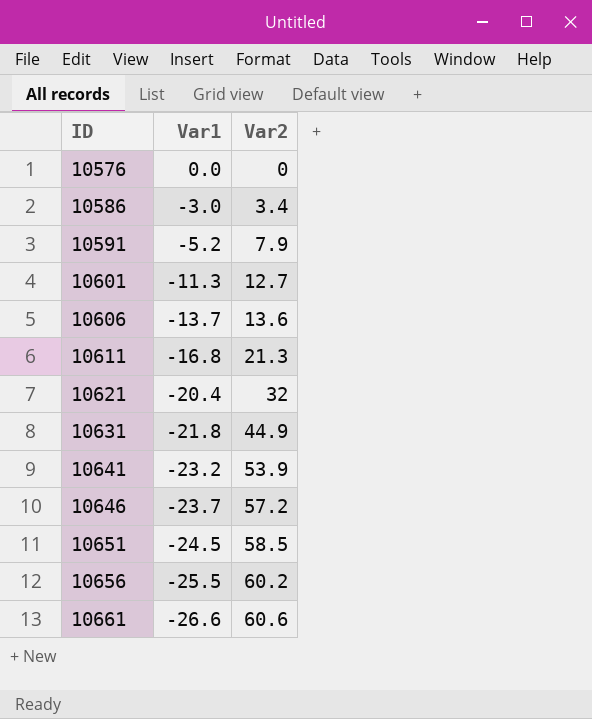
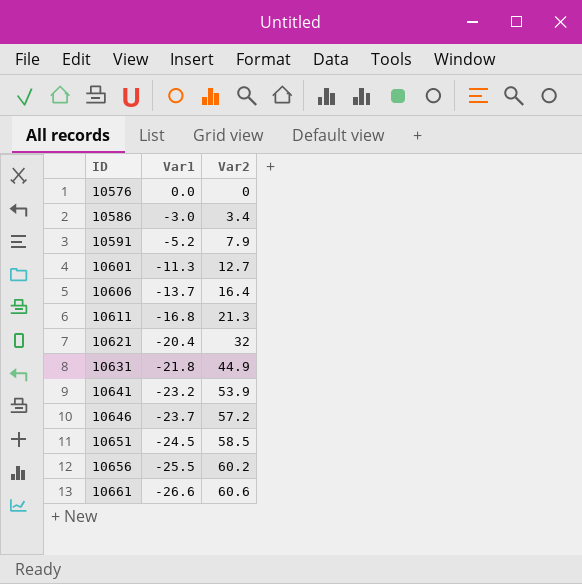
10606 | Var2: 13.6 -> 16.4

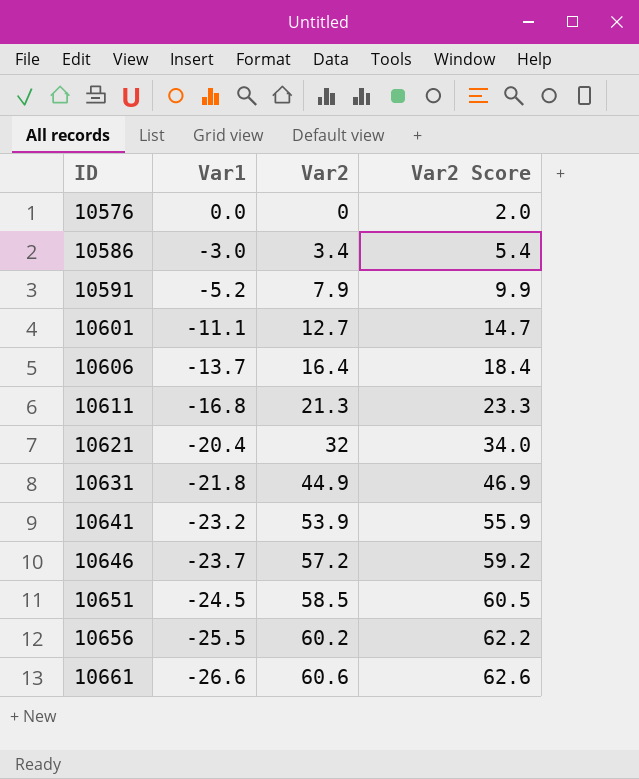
column Var2 Score | formula: none -> [Var2] + 2
10601 | Var1: -11.3 -> -11.1

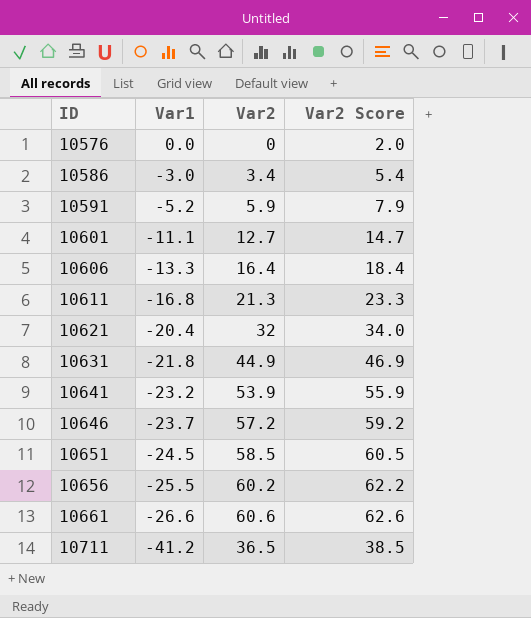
10591 | Var2: 7.9 -> 5.9
10591 | Var2 Score: 9.9 -> 7.9
10606 | Var1: -13.7 -> -13.3
row 10711: none -> -41.2 | 36.5 | 38.5

